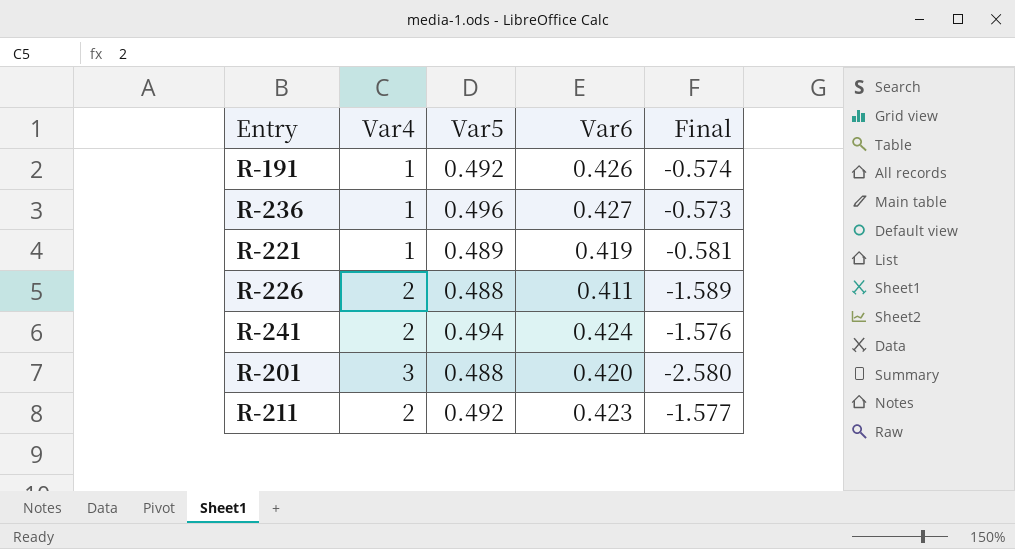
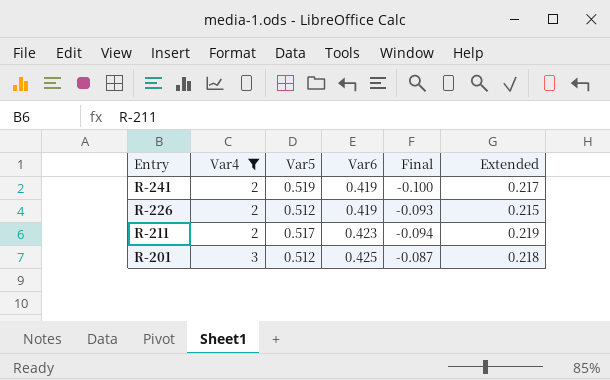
filter: none -> Var4 != 1
row order: none -> Entry descending
column Final | formula: [Var6] - [Var4] -> [Var6] - [Var5]
column Extended | formula: none -> [Var5] * [Var6]
R-241 | Var5: 0.494 -> 0.519
R-241 | Var6: 0.424 -> 0.419
R-226 | Var5: 0.488 -> 0.512
R-226 | Var6: 0.411 -> 0.419
R-211 | Var5: 0.492 -> 0.517
R-201 | Var5: 0.488 -> 0.512
R-201 | Var6: 0.420 -> 0.425

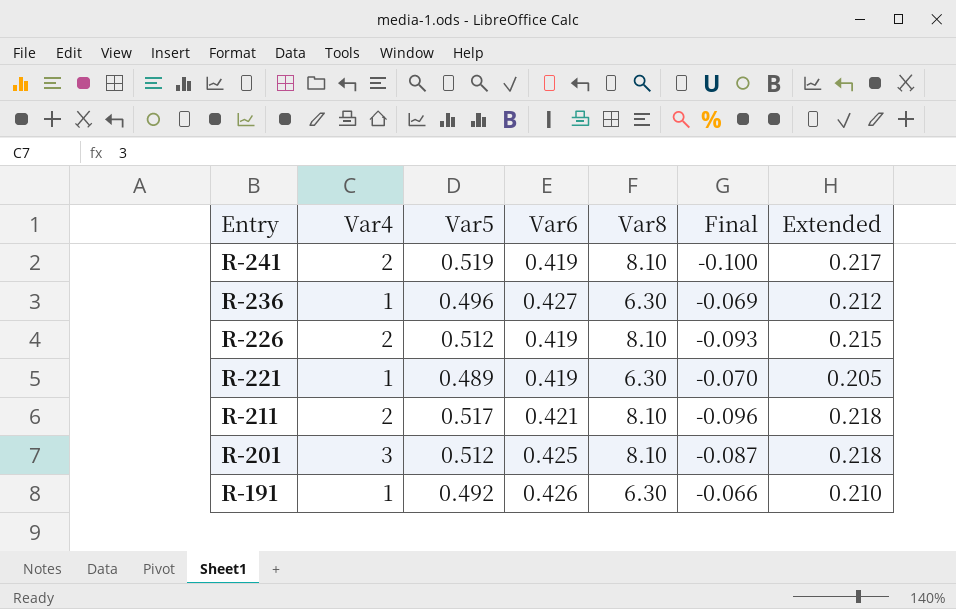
filter: Var4 != 1 -> none
column Var8 | position: none -> 5
R-211 | Var6: 0.423 -> 0.421
R-211 | Final: -0.094 -> -0.096
R-211 | Extended: 0.219 -> 0.218

